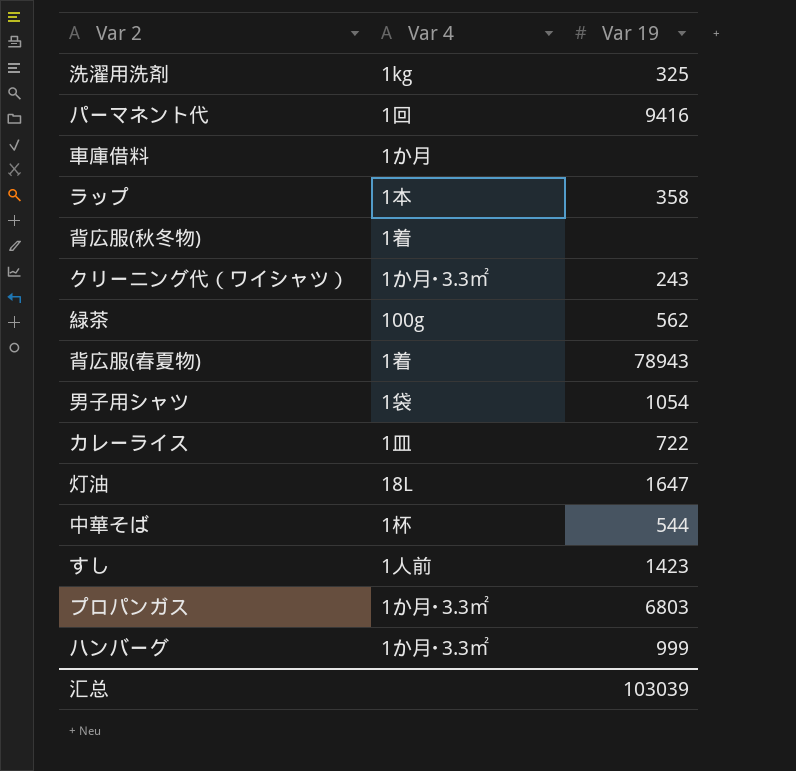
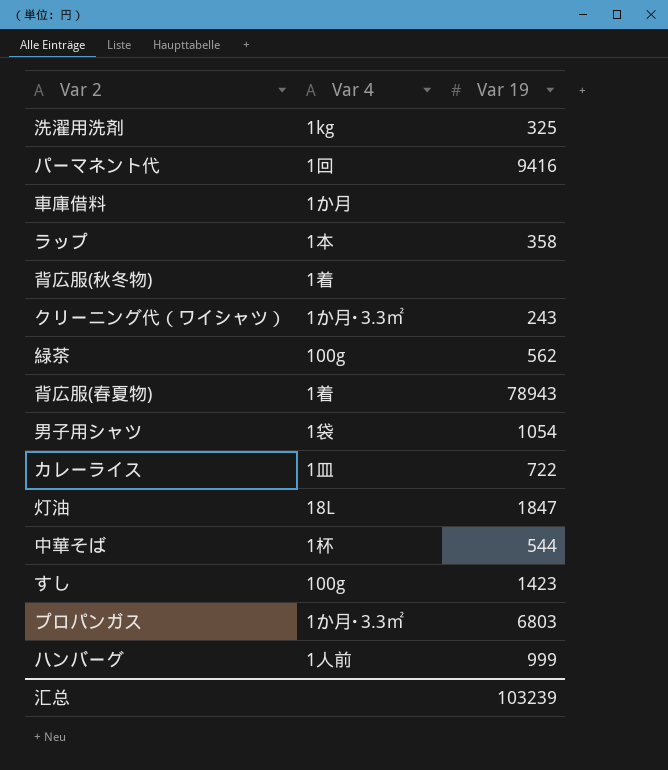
灯油 | Var 19: 1647 -> 1847
すし | Var 4: 1人前 -> 100g
ハンバーグ | Var 4: 1か月･3.3㎡ -> 1人前
汇总 | Var 19: 103039 -> 103239

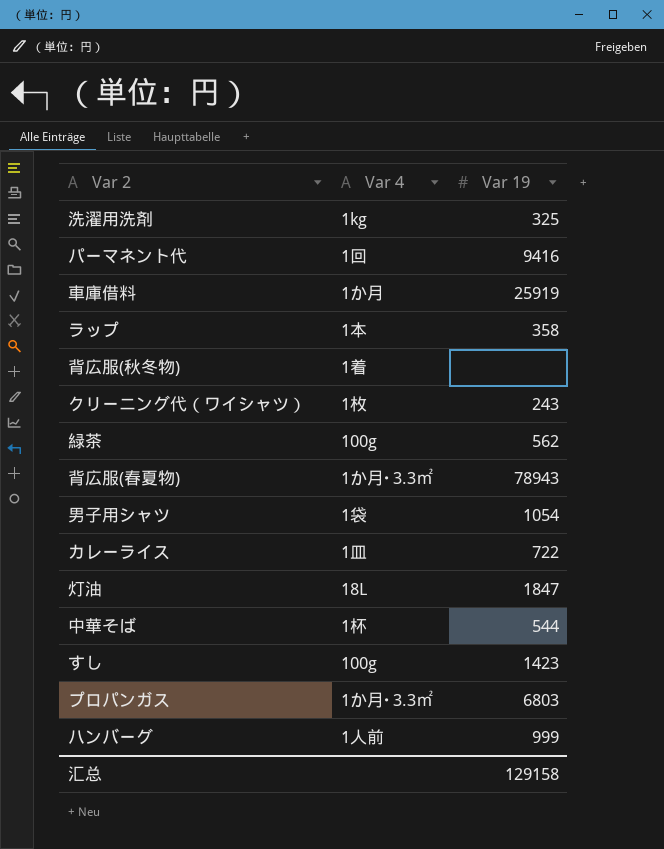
車庫借料 | Var 19: none -> 25919
クリーニング代（ワイシャツ） | Var 4: 1か月･3.3㎡ -> 1枚
背広服(春夏物) | Var 4: 1着 -> 1か月･3.3㎡
汇总 | Var 19: 103239 -> 129158

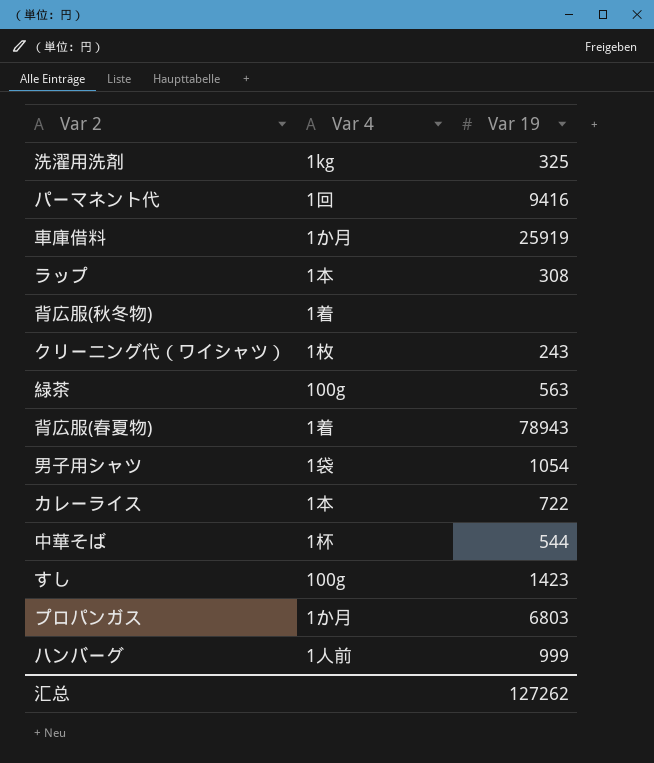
row 灯油: 18L | 1847 -> none
ラップ | Var 19: 358 -> 308
緑茶 | Var 19: 562 -> 563
背広服(春夏物) | Var 4: 1か月･3.3㎡ -> 1着
カレーライス | Var 4: 1皿 -> 1本
プロパンガス | Var 4: 1か月･3.3㎡ -> 1か月
汇总 | Var 19: 129158 -> 127262

